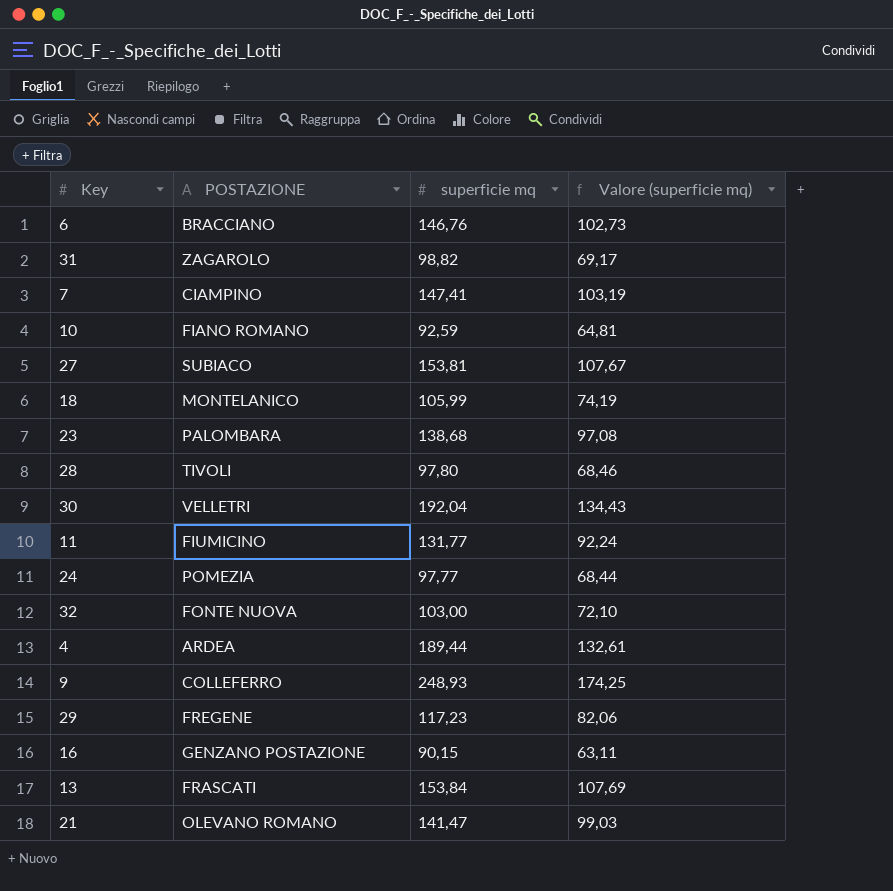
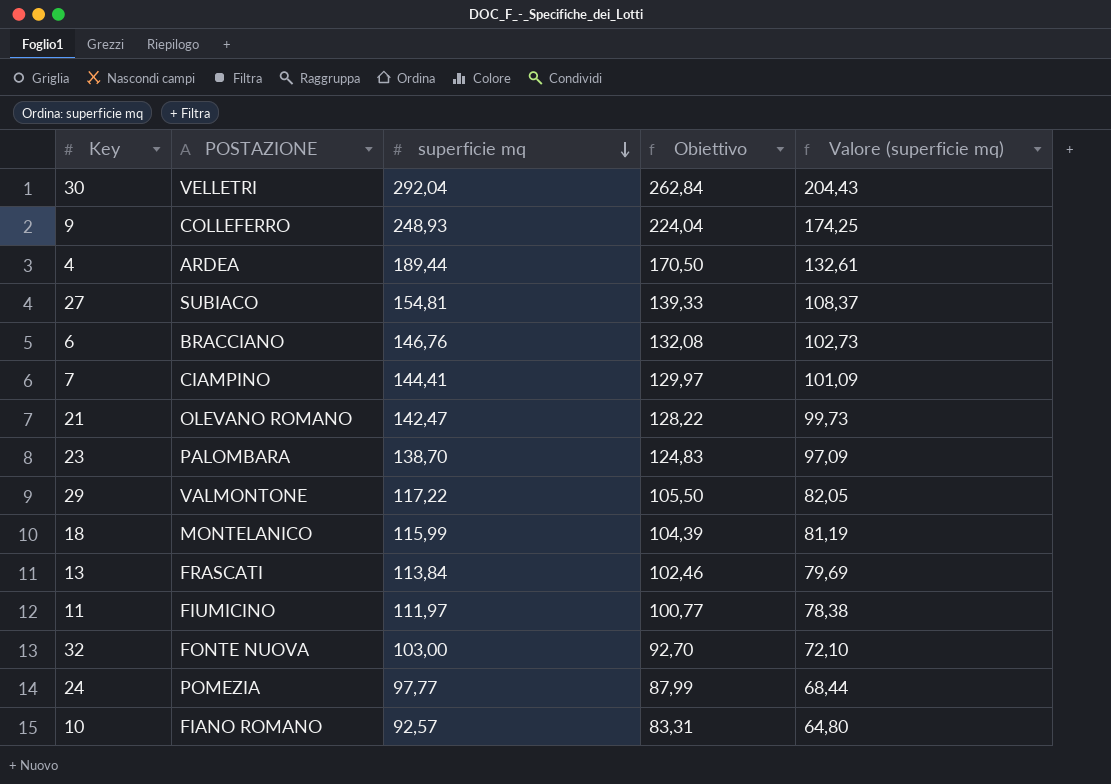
row order: none -> superficie mq descending
column Obiettivo | formula: none -> [superficie mq] * 0,9
row 31: ZAGAROLO | 98,82 | 69,17 -> none
row 28: TIVOLI | 97,80 | 68,46 -> none
row 16: GENZANO POSTAZIONE | 90,15 | 63,11 -> none
30 | superficie mq: 192,04 -> 292,04
30 | Valore (superficie mq): 134,43 -> 204,43
27 | superficie mq: 153,81 -> 154,81
27 | Valore (superficie mq): 107,67 -> 108,37
7 | superficie mq: 147,41 -> 144,41
7 | Valore (superficie mq): 103,19 -> 101,09
21 | superficie mq: 141,47 -> 142,47
21 | Valore (superficie mq): 99,03 -> 99,73
23 | superficie mq: 138,68 -> 138,70
23 | Valore (superficie mq): 97,08 -> 97,09
29 | POSTAZIONE: FREGENE -> VALMONTONE
29 | superficie mq: 117,23 -> 117,22
29 | Valore (superficie mq): 82,06 -> 82,05
18 | superficie mq: 105,99 -> 115,99
18 | Valore (superficie mq): 74,19 -> 81,19
13 | superficie mq: 153,84 -> 113,84
13 | Valore (superficie mq): 107,69 -> 79,69
11 | superficie mq: 131,77 -> 111,97
11 | Valore (superficie mq): 92,24 -> 78,38
10 | superficie mq: 92,59 -> 92,57
10 | Valore (superficie mq): 64,81 -> 64,80

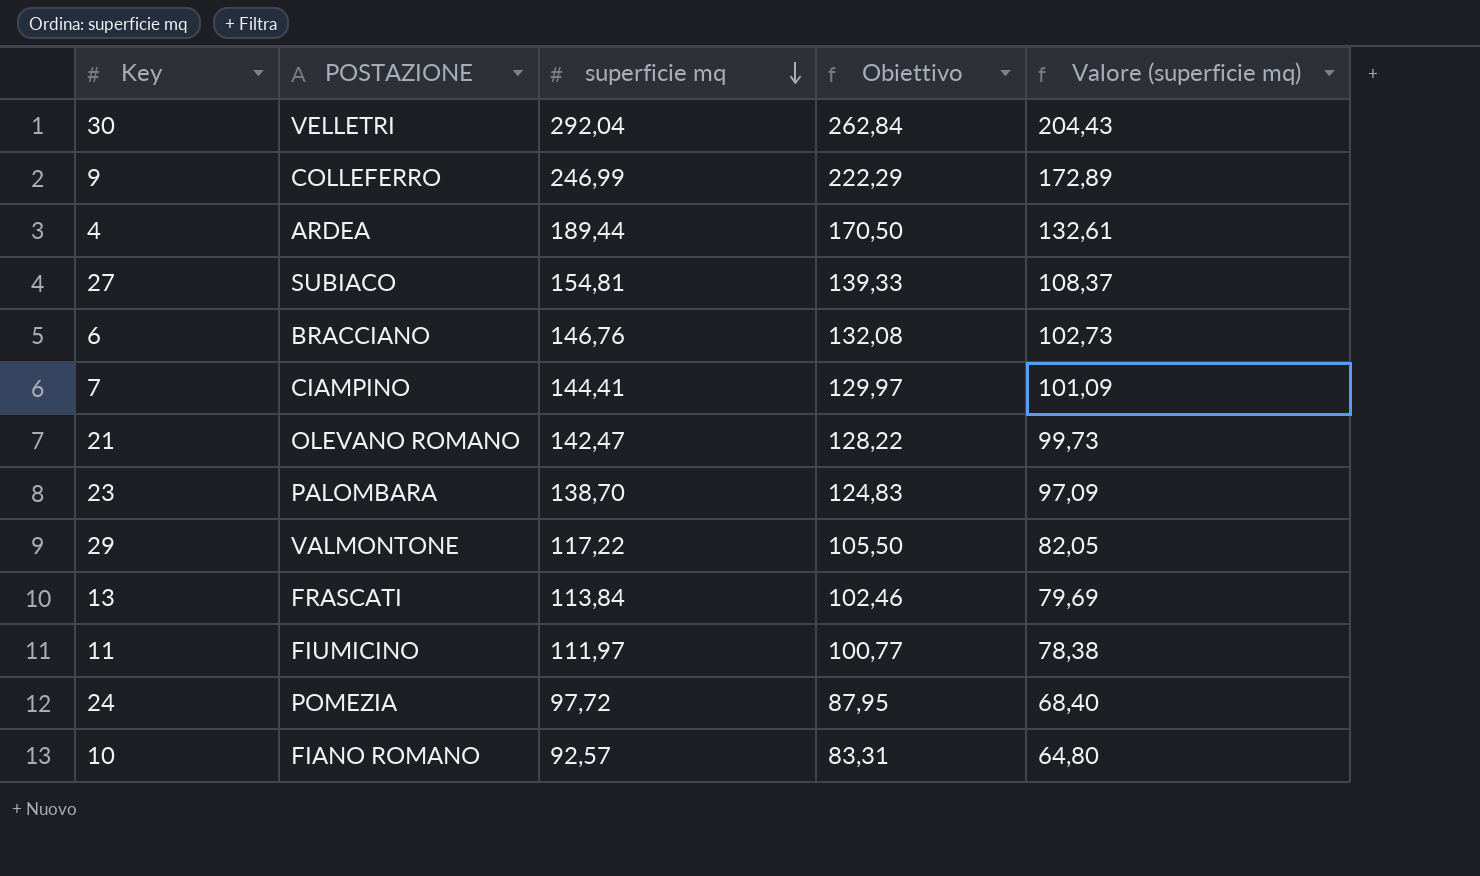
row 18: MONTELANICO | 115,99 | 104,39 | 81,19 -> none
row 32: FONTE NUOVA | 103,00 | 92,70 | 72,10 -> none
9 | superficie mq: 248,93 -> 246,99
9 | Obiettivo: 224,04 -> 222,29
9 | Valore (superficie mq): 174,25 -> 172,89
24 | superficie mq: 97,77 -> 97,72
24 | Obiettivo: 87,99 -> 87,95
24 | Valore (superficie mq): 68,44 -> 68,40

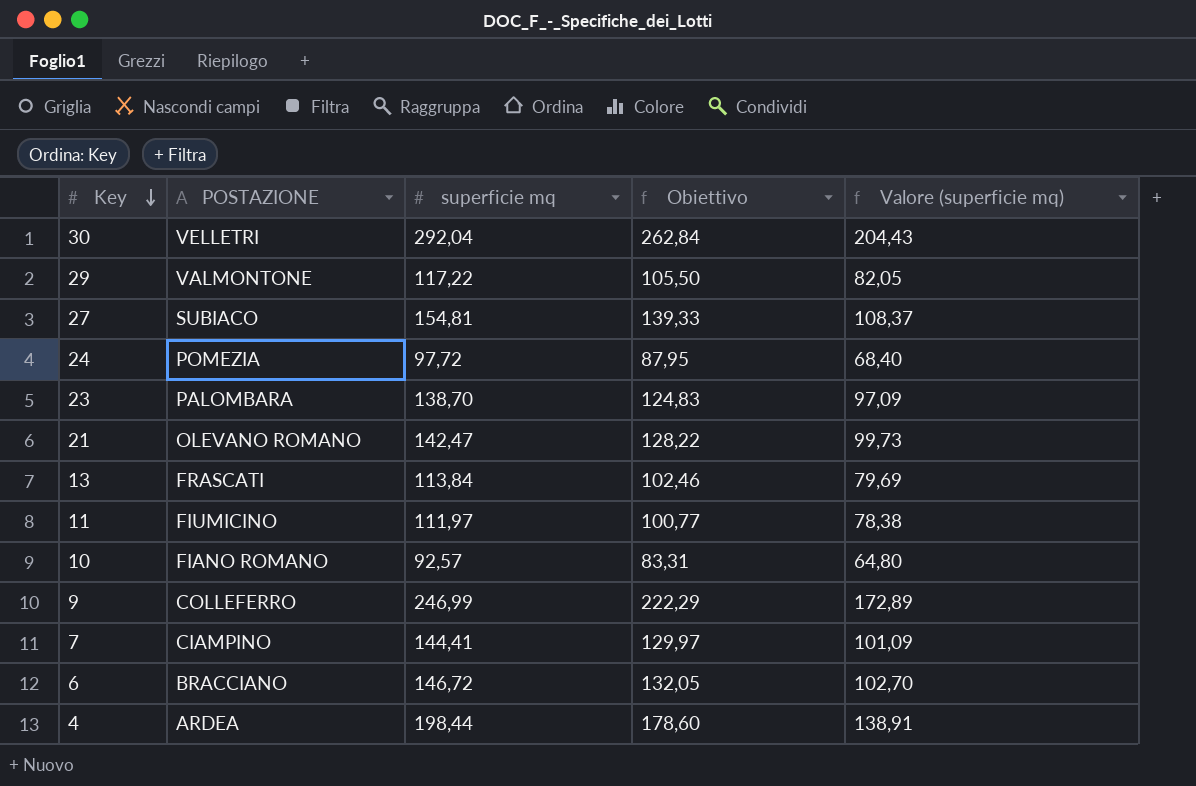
row order: superficie mq descending -> Key descending
6 | superficie mq: 146,76 -> 146,72
6 | Obiettivo: 132,08 -> 132,05
6 | Valore (superficie mq): 102,73 -> 102,70
4 | superficie mq: 189,44 -> 198,44
4 | Obiettivo: 170,50 -> 178,60
4 | Valore (superficie mq): 132,61 -> 138,91

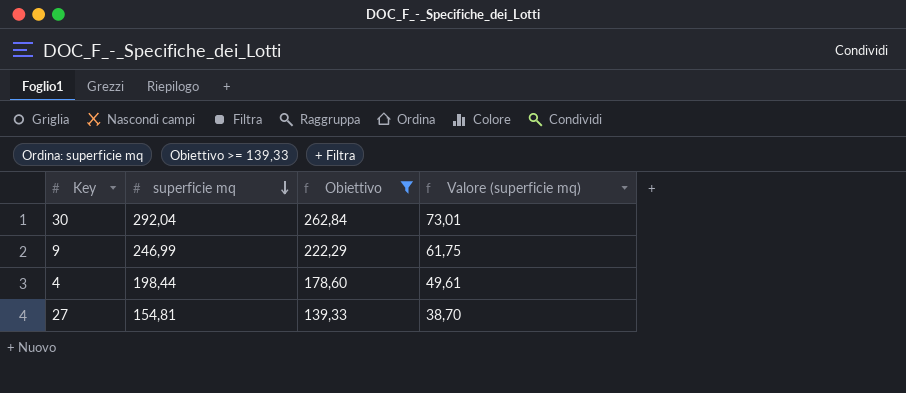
filter: none -> Obiettivo >= 139,33
row order: Key descending -> superficie mq descending
column POSTAZIONE | position: 2 -> none
column Valore (superficie mq) | formula: [superficie mq] * 0,7 -> [superficie mq] * 0,25

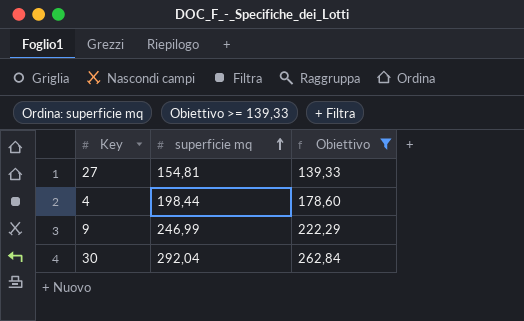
row order: superficie mq descending -> superficie mq ascending
column Valore (superficie mq) | formula: [superficie mq] * 0,25 -> none

